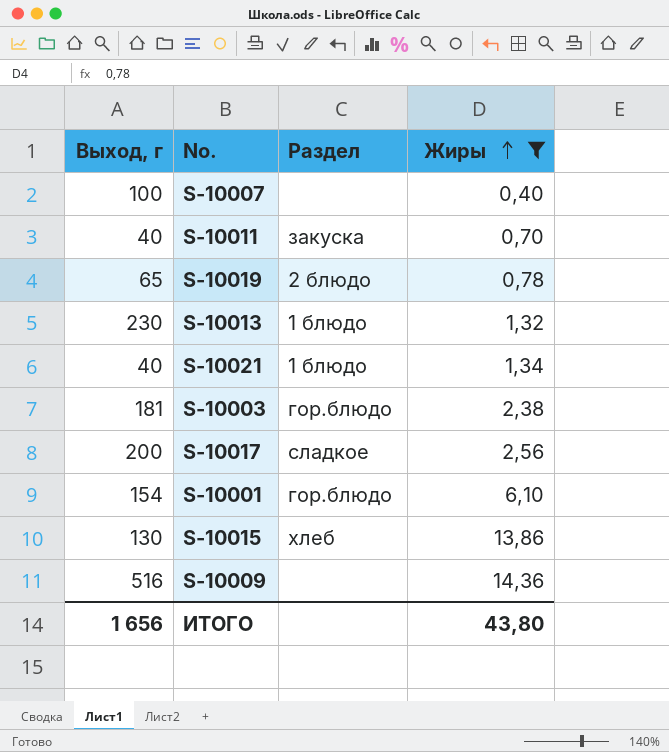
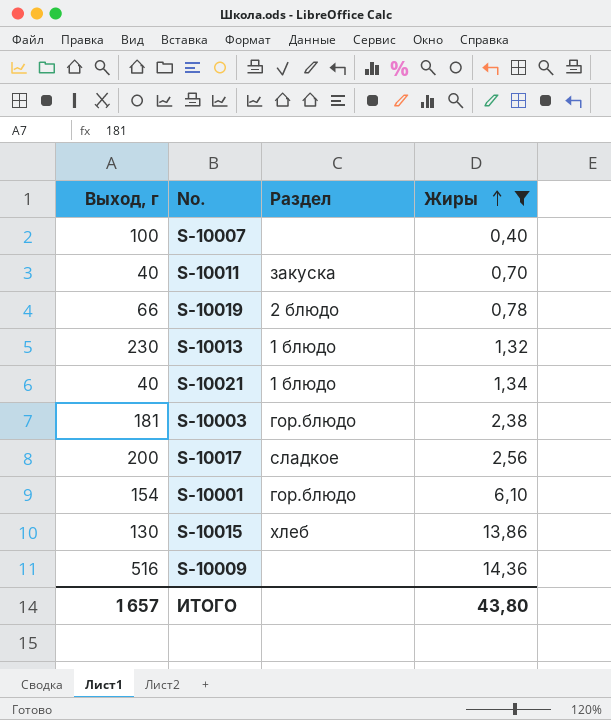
S-10019 | Выход, г: 65 -> 66
ИТОГО | Выход, г: 1 656 -> 1 657

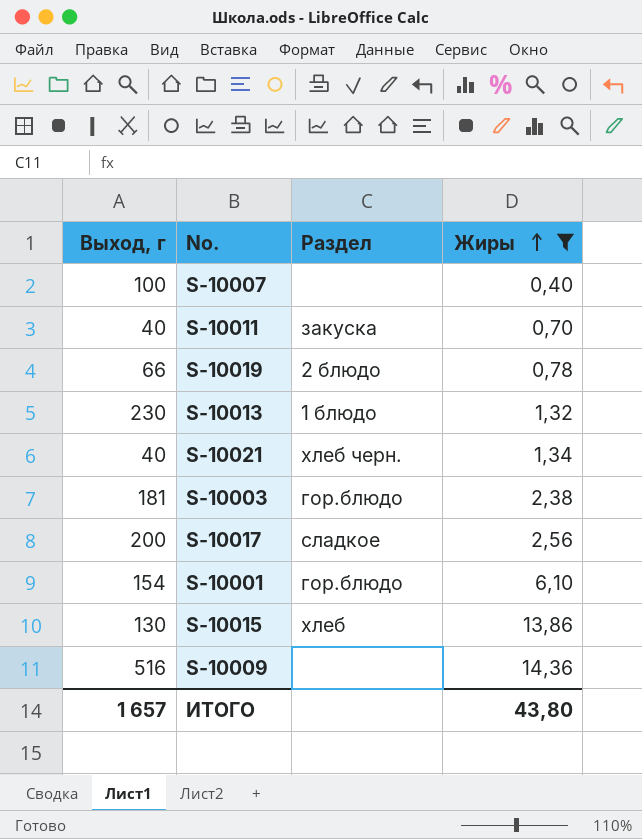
S-10021 | Раздел: 1 блюдо -> хлеб черн.

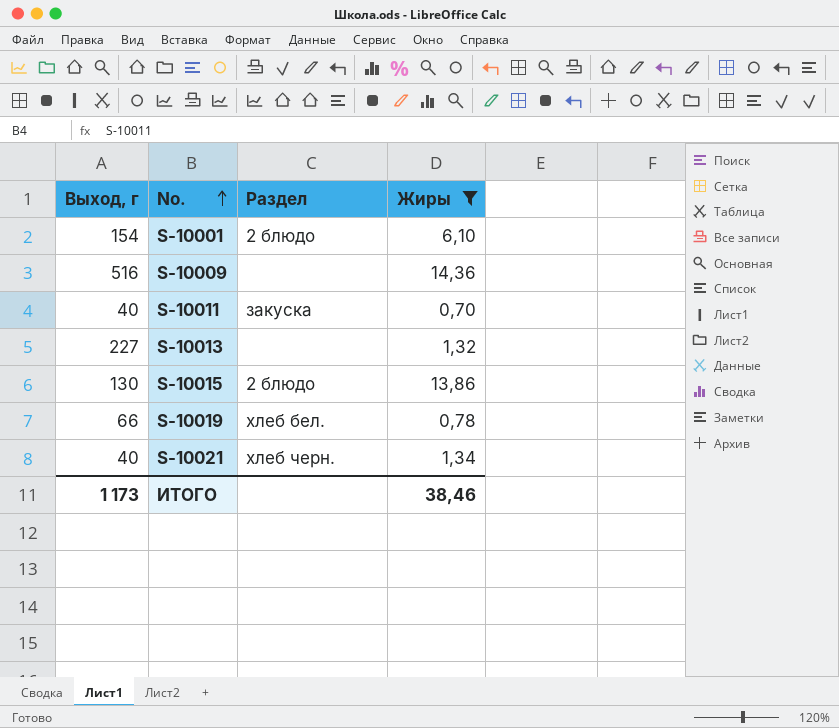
row order: Жиры ascending -> No. ascending
row S-10007: 100 | none | 0,40 -> none
row S-10003: 181 | гор.блюдо | 2,38 -> none
row S-10017: 200 | сладкое | 2,56 -> none
S-10001 | Раздел: гор.блюдо -> 2 блюдо
S-10013 | Выход, г: 230 -> 227
S-10013 | Раздел: 1 блюдо -> none
S-10015 | Раздел: хлеб -> 2 блюдо
S-10019 | Раздел: 2 блюдо -> хлеб бел.
ИТОГО | Выход, г: 1 657 -> 1 173
ИТОГО | Жиры: 43,80 -> 38,46

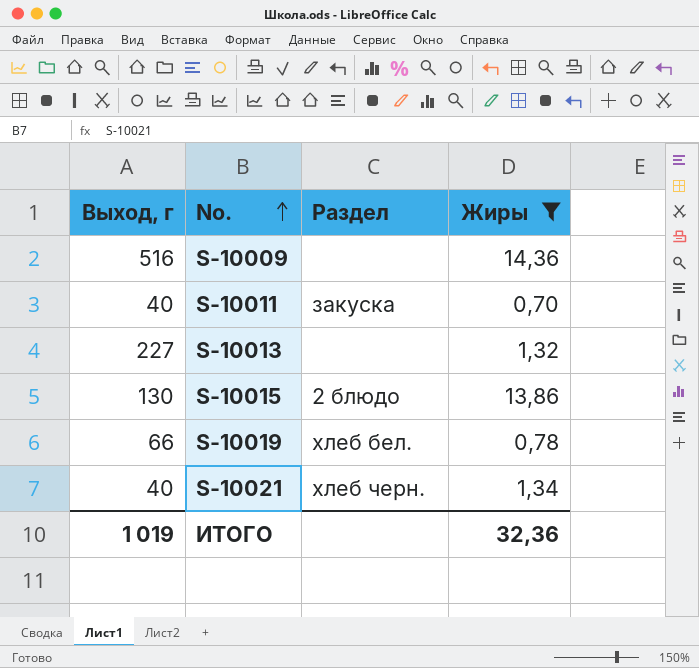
row S-10001: 154 | 2 блюдо | 6,10 -> none
ИТОГО | Выход, г: 1 173 -> 1 019
ИТОГО | Жиры: 38,46 -> 32,36

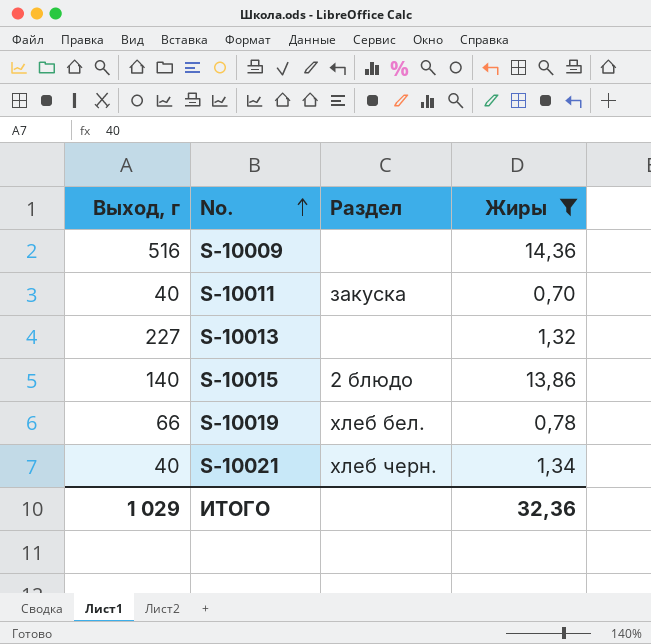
S-10015 | Выход, г: 130 -> 140
ИТОГО | Выход, г: 1 019 -> 1 029

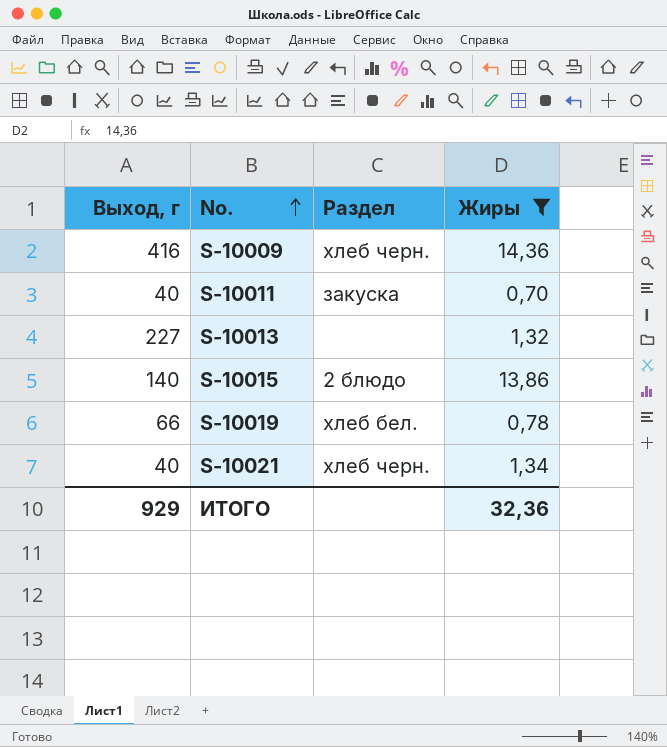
S-10009 | Выход, г: 516 -> 416
S-10009 | Раздел: none -> хлеб черн.
ИТОГО | Выход, г: 1 029 -> 929

